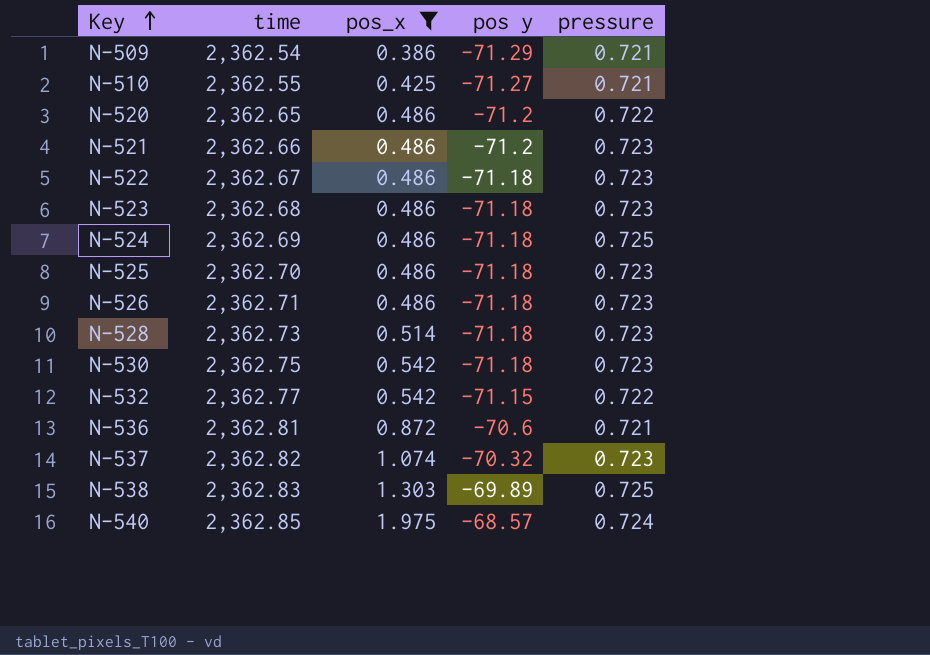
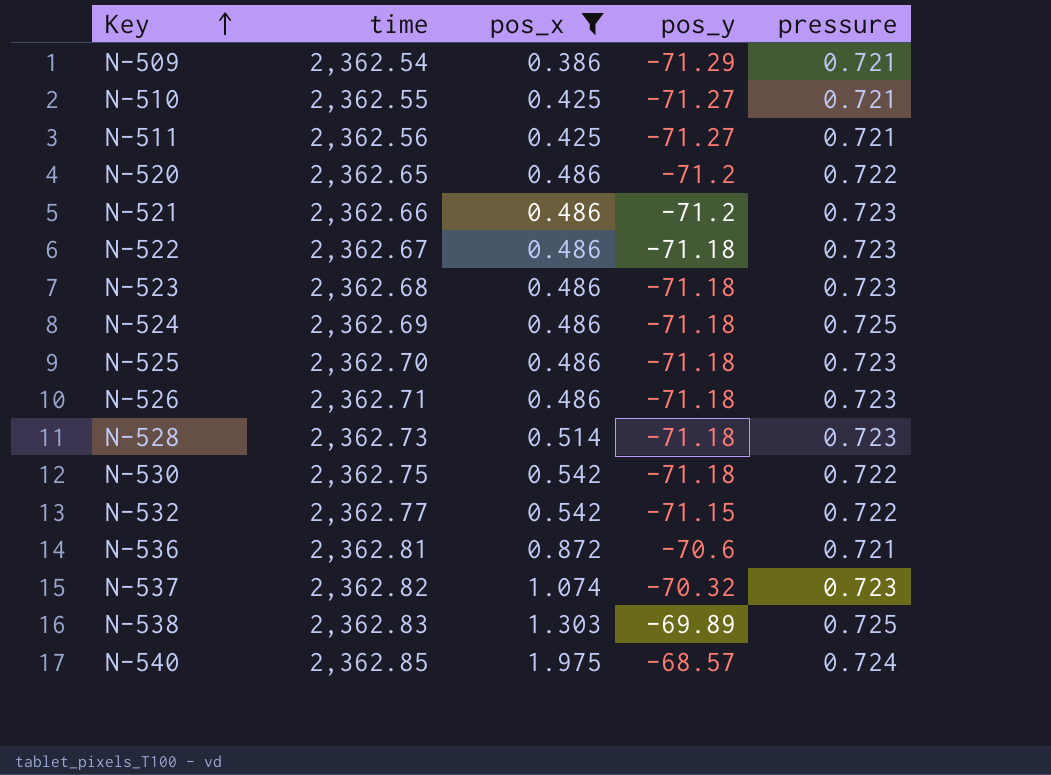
column name: pos y -> pos_y
row N-511: none -> 2,362.56 | 0.425 | -71.27 | 0.721
N-530 | pressure: 0.723 -> 0.722

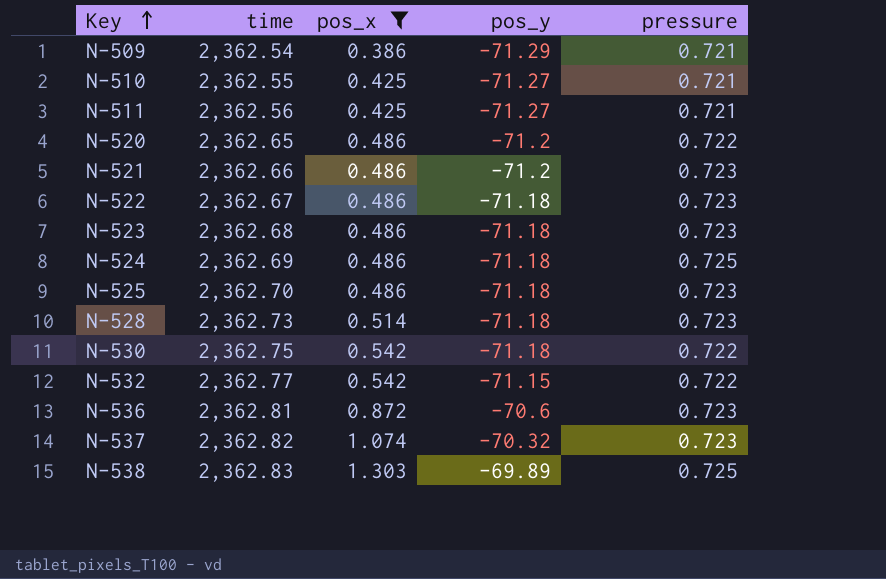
row N-526: 2,362.71 | 0.486 | -71.18 | 0.723 -> none
row N-540: 2,362.85 | 1.975 | -68.57 | 0.724 -> none
N-536 | pressure: 0.721 -> 0.723

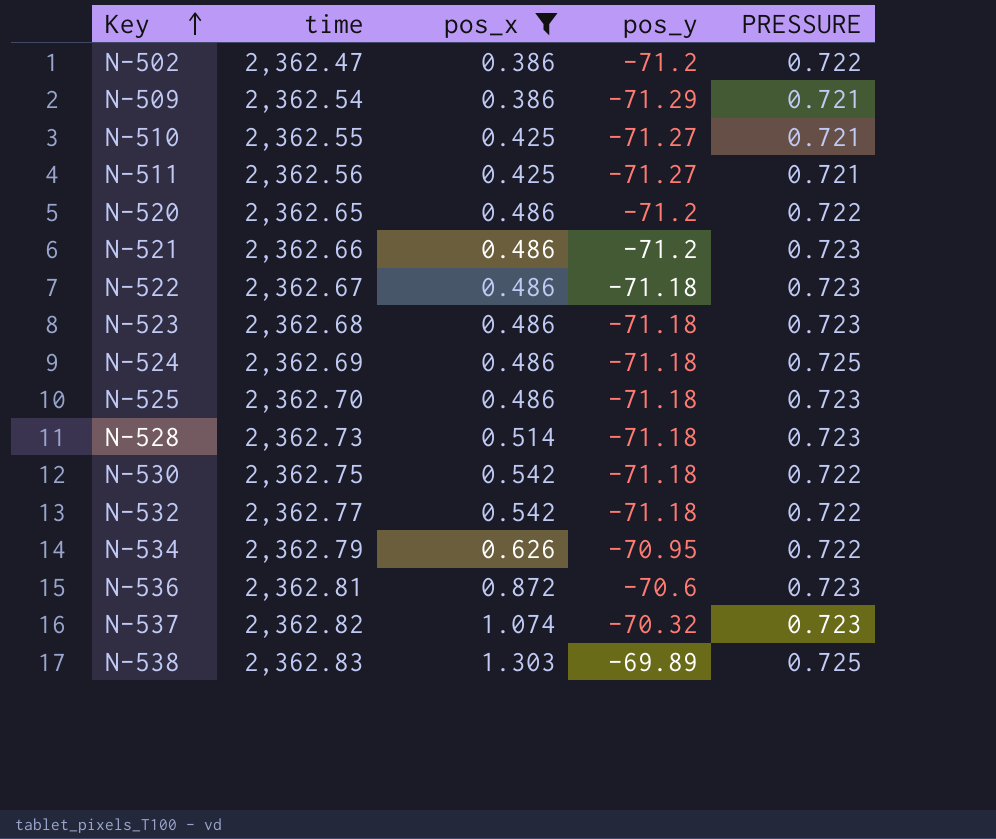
column name: pressure -> PRESSURE
row N-502: none -> 2,362.47 | 0.386 | -71.2 | 0.722
N-532 | pos_y: -71.15 -> -71.18
row N-534: none -> 2,362.79 | 0.626 | -70.95 | 0.722

